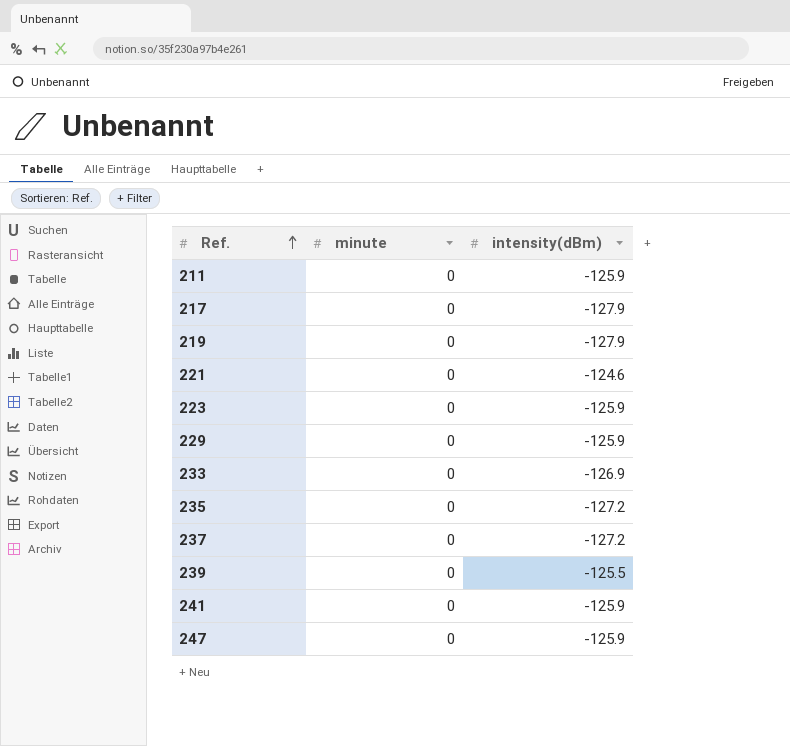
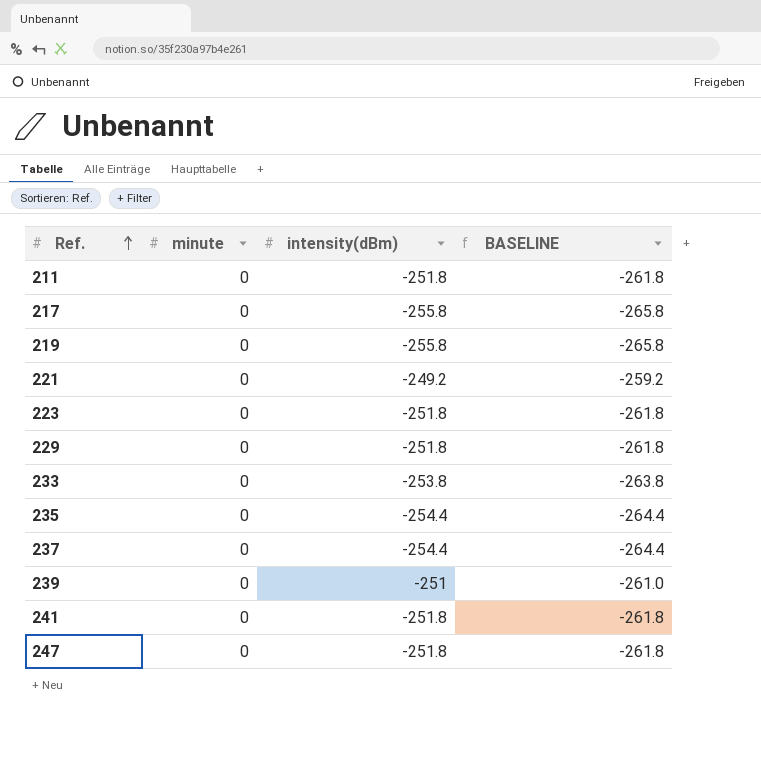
column BASELINE | formula: none -> [intensity(dBm)] - 10
211 | intensity(dBm): -125.9 -> -251.8
217 | intensity(dBm): -127.9 -> -255.8
219 | intensity(dBm): -127.9 -> -255.8
221 | intensity(dBm): -124.6 -> -249.2
223 | intensity(dBm): -125.9 -> -251.8
229 | intensity(dBm): -125.9 -> -251.8
233 | intensity(dBm): -126.9 -> -253.8
235 | intensity(dBm): -127.2 -> -254.4
237 | intensity(dBm): -127.2 -> -254.4
239 | intensity(dBm): -125.5 -> -251
241 | intensity(dBm): -125.9 -> -251.8
247 | intensity(dBm): -125.9 -> -251.8

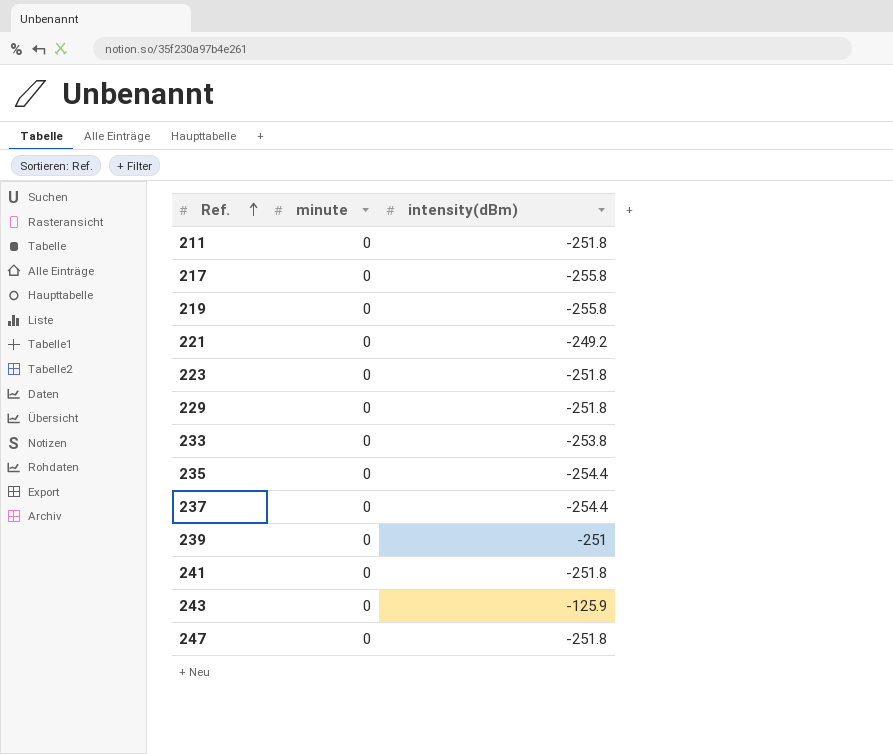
column BASELINE | formula: [intensity(dBm)] - 10 -> none
row 243: none -> 0 | -125.9

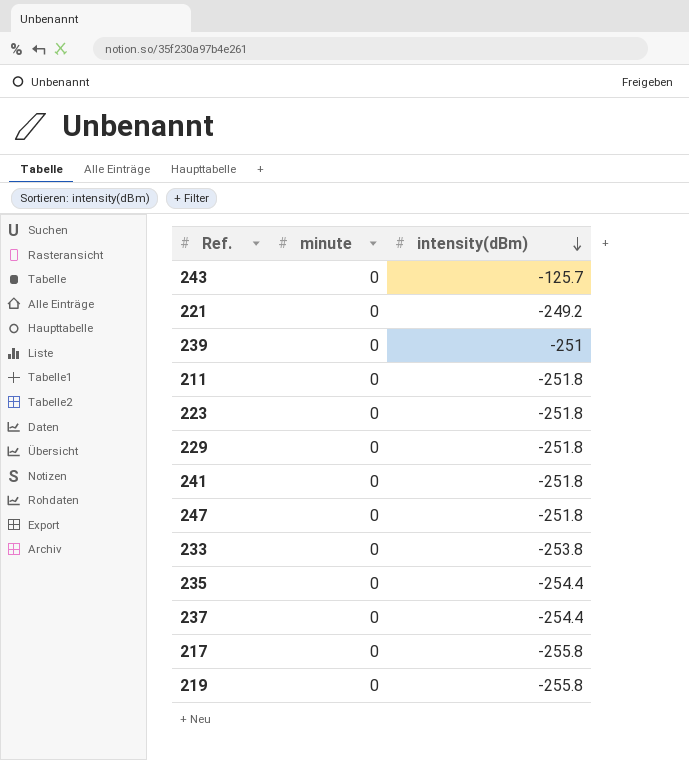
row order: Ref. ascending -> intensity(dBm) descending
243 | intensity(dBm): -125.9 -> -125.7

